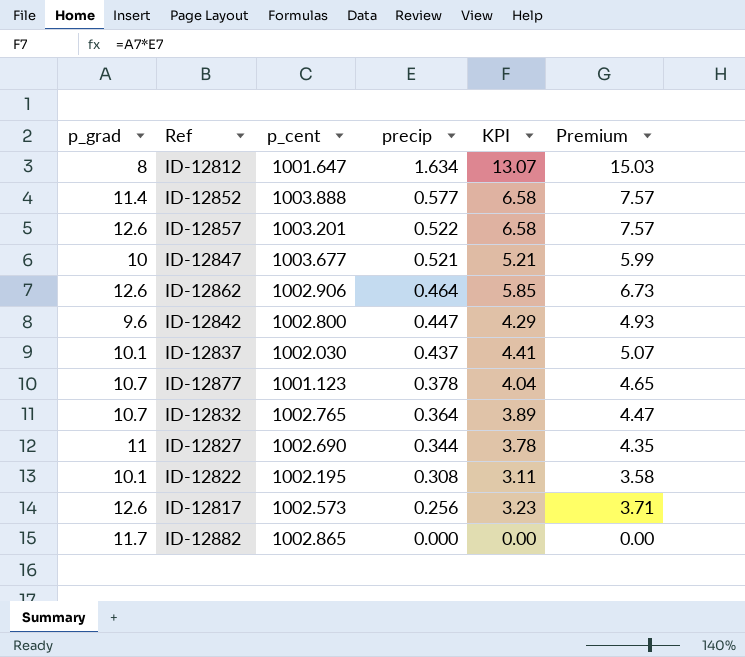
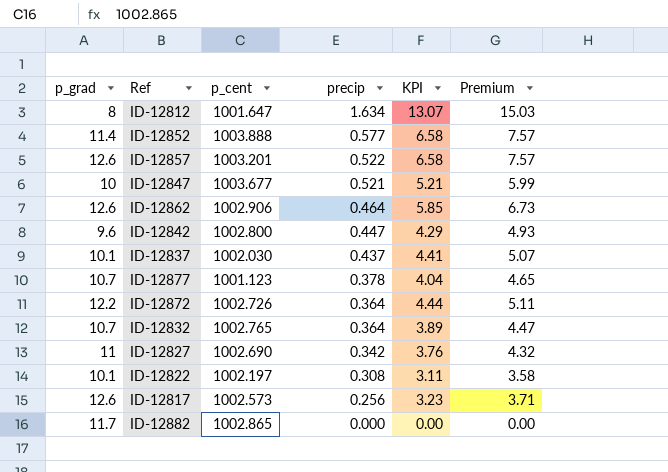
row ID-12872: none -> 12.2 | 1002.726 | 0.364 | 4.44 | 5.11
ID-12827 | precip: 0.344 -> 0.342
ID-12827 | KPI: 3.78 -> 3.76
ID-12827 | Premium: 4.35 -> 4.32
ID-12822 | p_cent: 1002.195 -> 1002.197

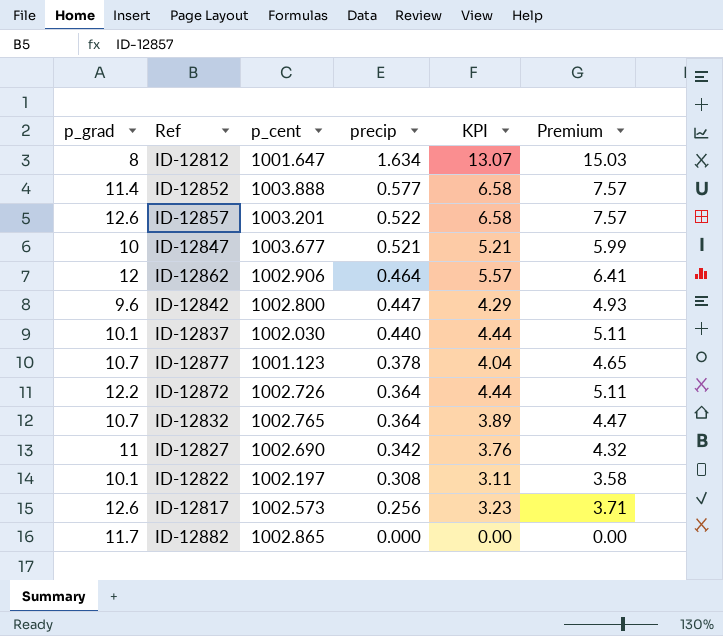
ID-12862 | p_grad: 12.6 -> 12
ID-12862 | KPI: 5.85 -> 5.57
ID-12862 | Premium: 6.73 -> 6.41
ID-12837 | precip: 0.437 -> 0.440
ID-12837 | KPI: 4.41 -> 4.44
ID-12837 | Premium: 5.07 -> 5.11

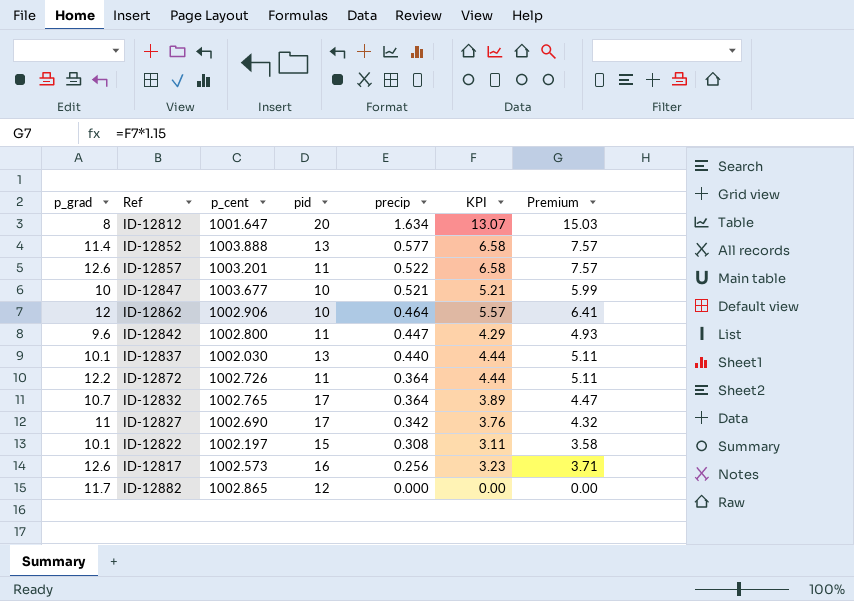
column pid | position: none -> 4
row ID-12877: 10.7 | 1001.123 | 0.378 | 4.04 | 4.65 -> none

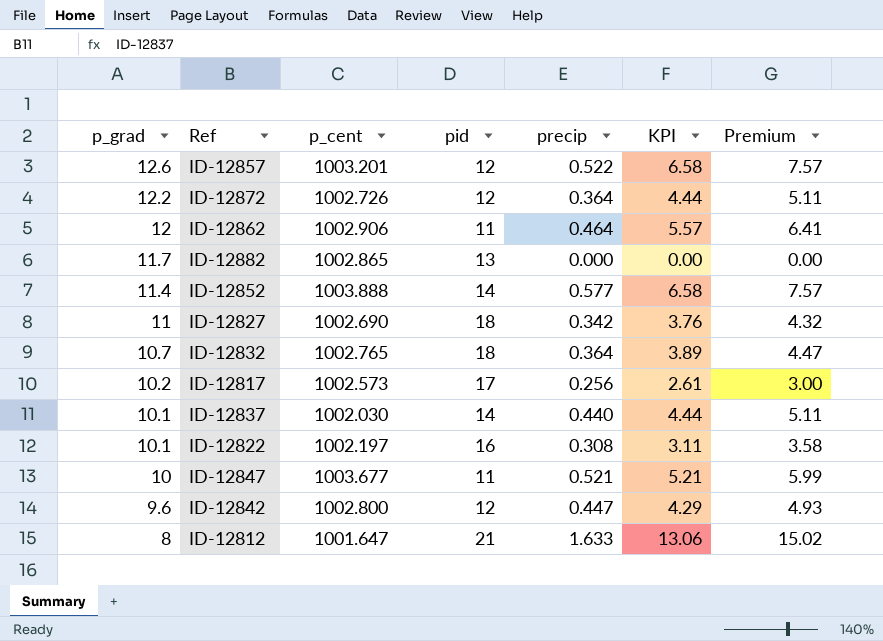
row order: precip descending -> p_grad descending
ID-12857 | pid: 11 -> 12
ID-12872 | pid: 11 -> 12
ID-12862 | pid: 10 -> 11
ID-12882 | pid: 12 -> 13
ID-12852 | pid: 13 -> 14
ID-12827 | pid: 17 -> 18
ID-12832 | pid: 17 -> 18
ID-12817 | p_grad: 12.6 -> 10.2
ID-12817 | pid: 16 -> 17
ID-12817 | KPI: 3.23 -> 2.61
ID-12817 | Premium: 3.71 -> 3.00
ID-12837 | pid: 13 -> 14
ID-12822 | pid: 15 -> 16
ID-12847 | pid: 10 -> 11
ID-12842 | pid: 11 -> 12
ID-12812 | pid: 20 -> 21
ID-12812 | precip: 1.634 -> 1.633
ID-12812 | KPI: 13.07 -> 13.06
ID-12812 | Premium: 15.03 -> 15.02

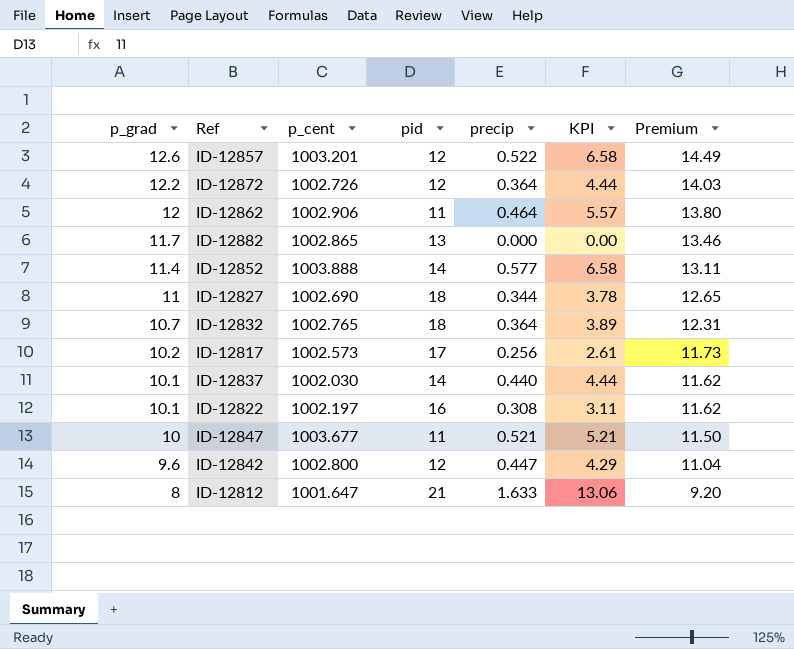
column Premium | formula: [KPI] * 1.15 -> [p_grad] * 1.15
ID-12827 | precip: 0.342 -> 0.344
ID-12827 | KPI: 3.76 -> 3.78

